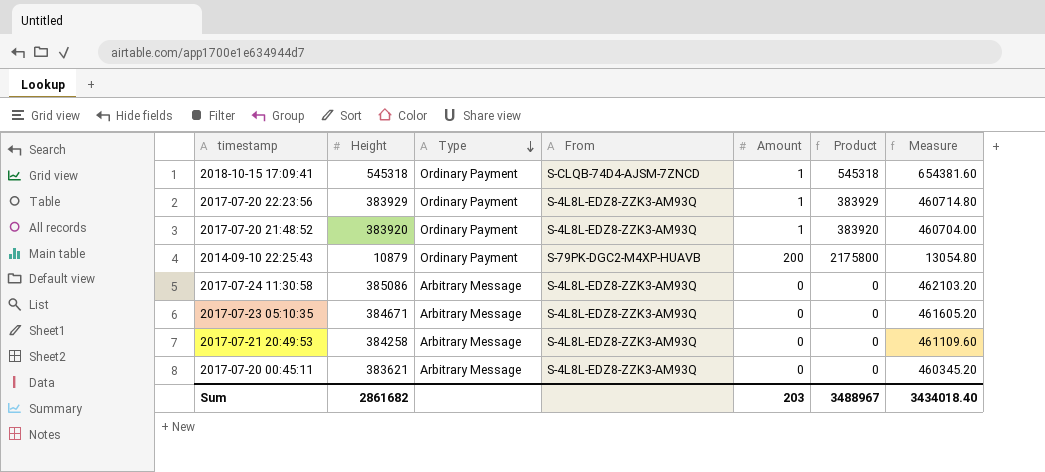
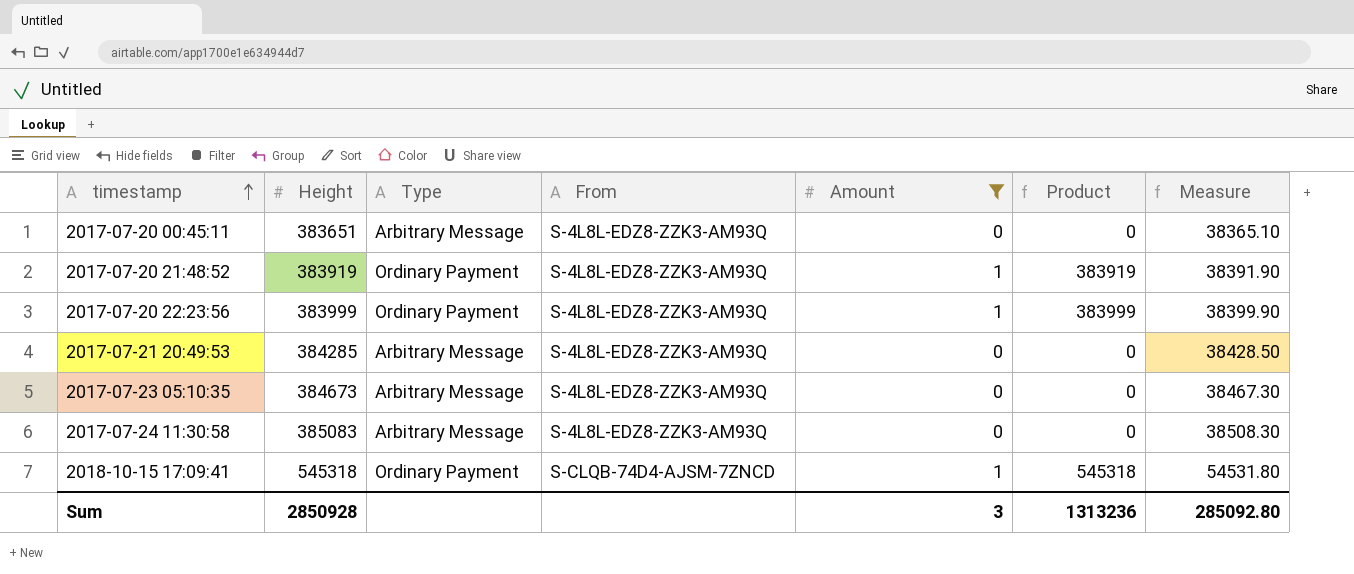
filter: none -> Amount != 200
row order: Type descending -> timestamp ascending
column Measure | formula: [Height] * 1.2 -> [Height] * 0.1
2017-07-20 00:45:11 | Height: 383621 -> 383651
2017-07-20 21:48:52 | Height: 383920 -> 383919
2017-07-20 21:48:52 | Product: 383920 -> 383919
2017-07-20 22:23:56 | Height: 383929 -> 383999
2017-07-20 22:23:56 | Product: 383929 -> 383999
2017-07-21 20:49:53 | Height: 384258 -> 384285
2017-07-23 05:10:35 | Height: 384671 -> 384673
2017-07-24 11:30:58 | Height: 385086 -> 385083
Sum | Height: 2861682 -> 2850928
Sum | Amount: 203 -> 3
Sum | Product: 3488967 -> 1313236
Sum | Measure: 3434018.40 -> 285092.80

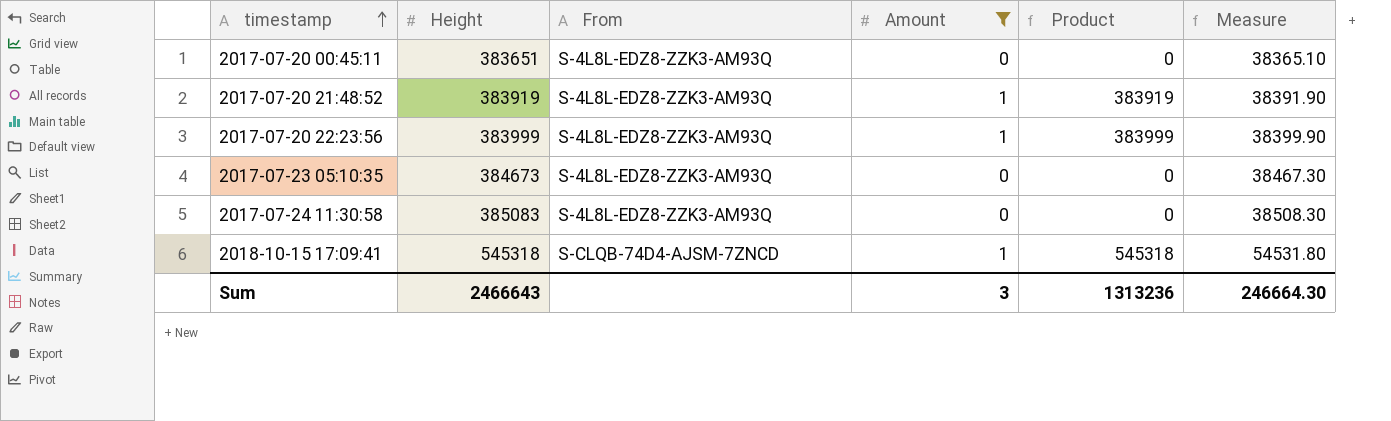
column Type | position: 3 -> none
row 2017-07-21 20:49:53: 384285 | Arbitrary Message | S-4L8L-EDZ8-ZZK3-AM93Q | 0 | 0 | 38428.50 -> none
Sum | Height: 2850928 -> 2466643
Sum | Measure: 285092.80 -> 246664.30

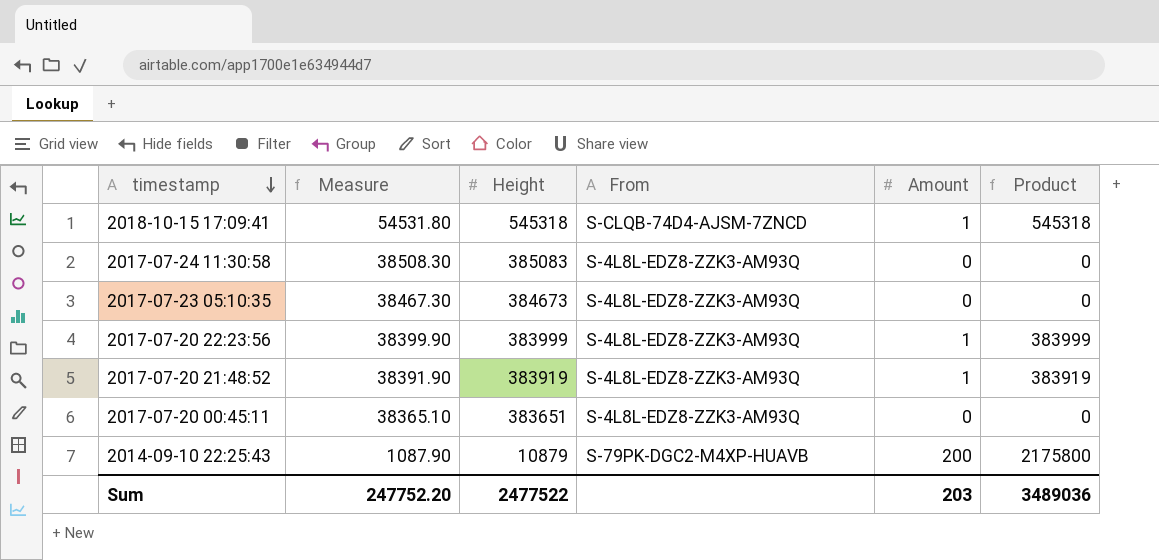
filter: Amount != 200 -> none
row order: timestamp ascending -> timestamp descending
column Measure | position: 6 -> 2
Sum | Measure: 246664.30 -> 247752.20
Sum | Height: 2466643 -> 2477522
Sum | Amount: 3 -> 203
Sum | Product: 1313236 -> 3489036

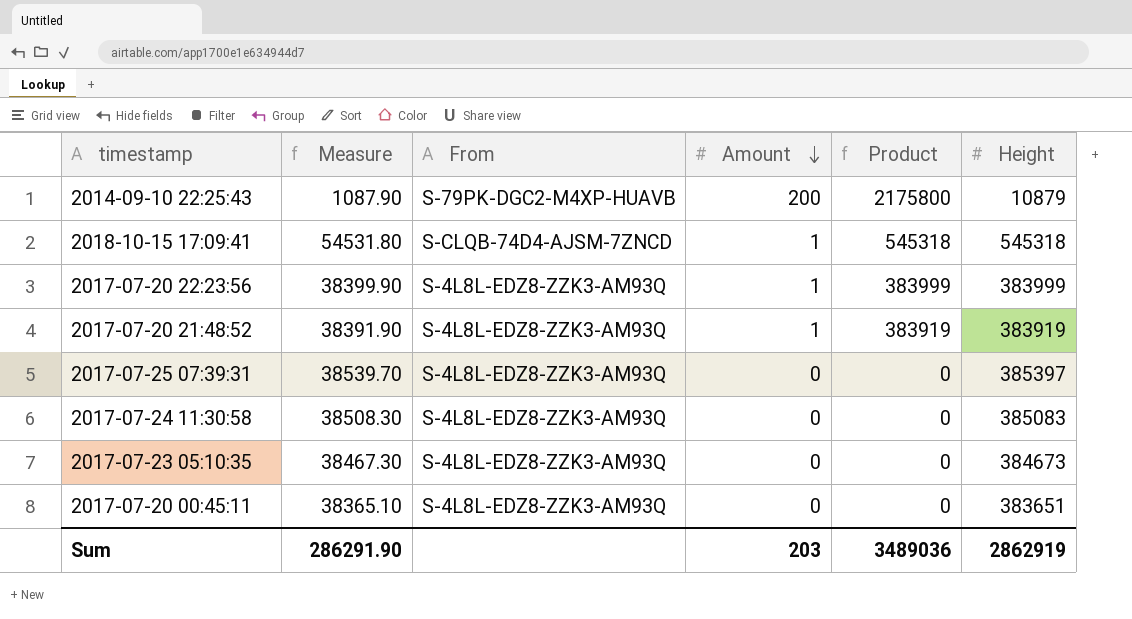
row order: timestamp descending -> Amount descending
column Height | position: 3 -> 6
row 2017-07-25 07:39:31: none -> 38539.70 | S-4L8L-EDZ8-ZZK3-AM93Q | 0 | 0 | 385397
Sum | Measure: 247752.20 -> 286291.90
Sum | Height: 2477522 -> 2862919

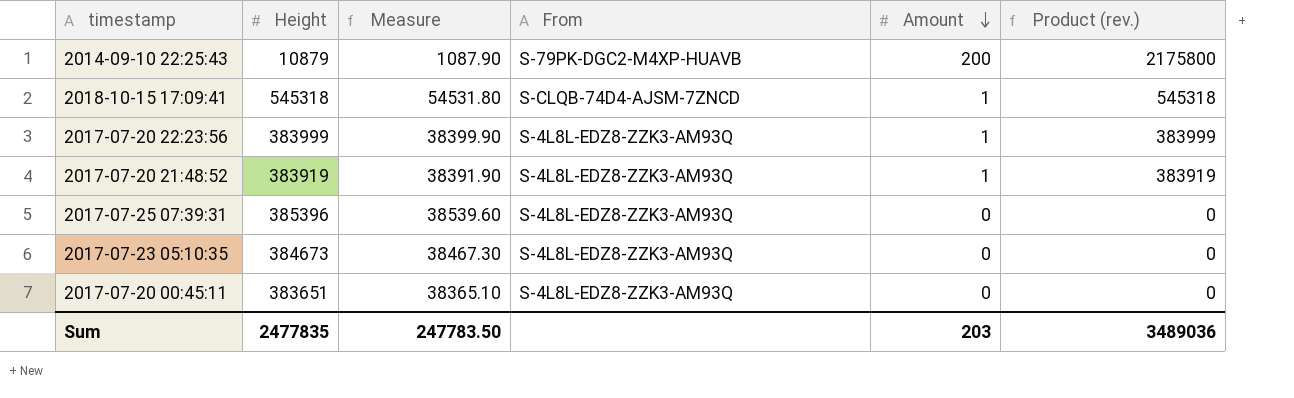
column Height | position: 6 -> 2
column name: Product -> Product (rev.)
row 2017-07-24 11:30:58: 38508.30 | S-4L8L-EDZ8-ZZK3-AM93Q | 0 | 0 | 385083 -> none
2017-07-25 07:39:31 | Height: 385397 -> 385396
2017-07-25 07:39:31 | Measure: 38539.70 -> 38539.60
Sum | Height: 2862919 -> 2477835
Sum | Measure: 286291.90 -> 247783.50

